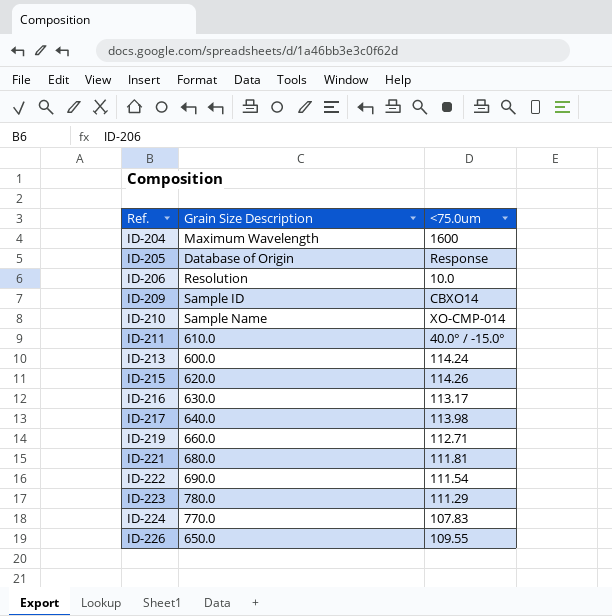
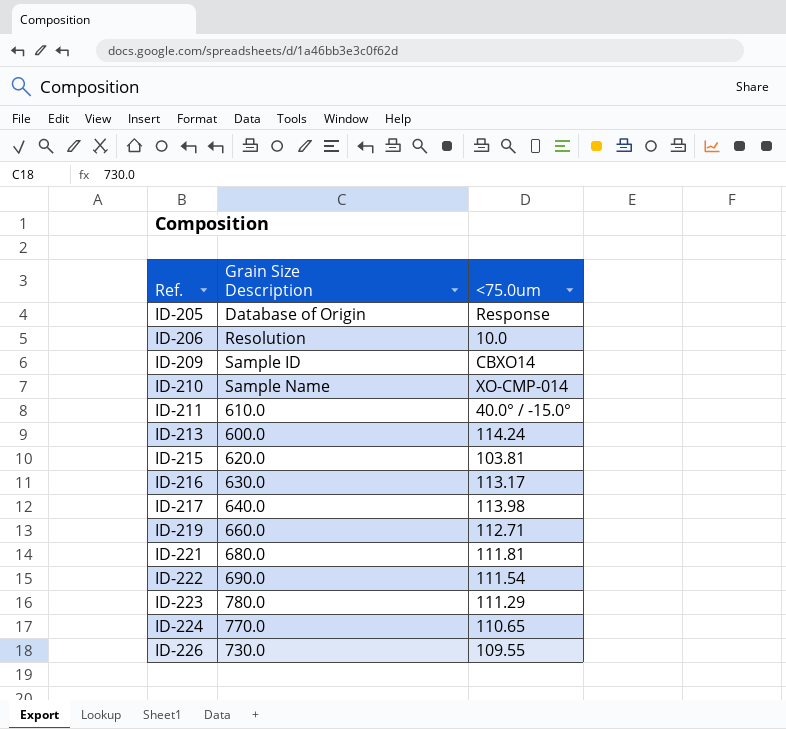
row ID-204: Maximum Wavelength | 1600 -> none
ID-215 | <75.0um: 114.26 -> 103.81
ID-224 | <75.0um: 107.83 -> 110.65
ID-226 | Grain Size Description: 650.0 -> 730.0

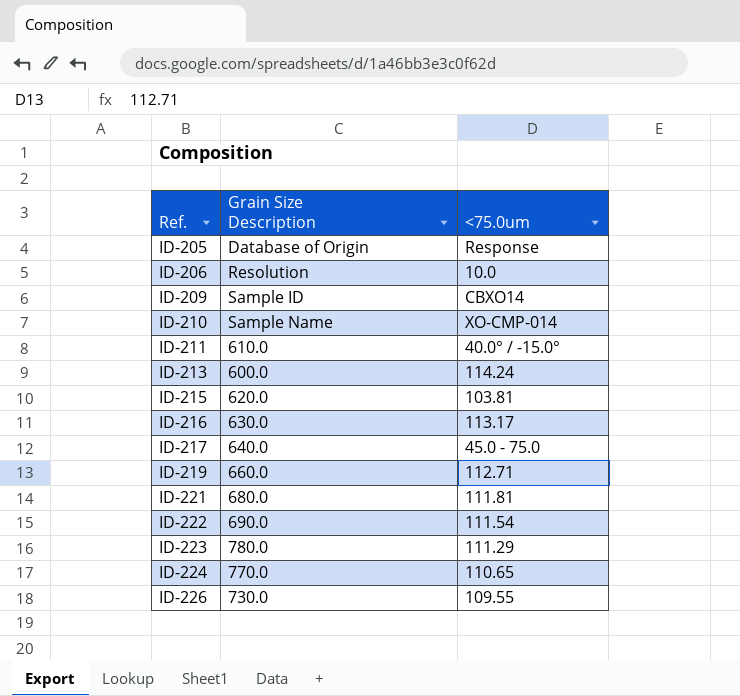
ID-217 | <75.0um: 113.98 -> 45.0 - 75.0

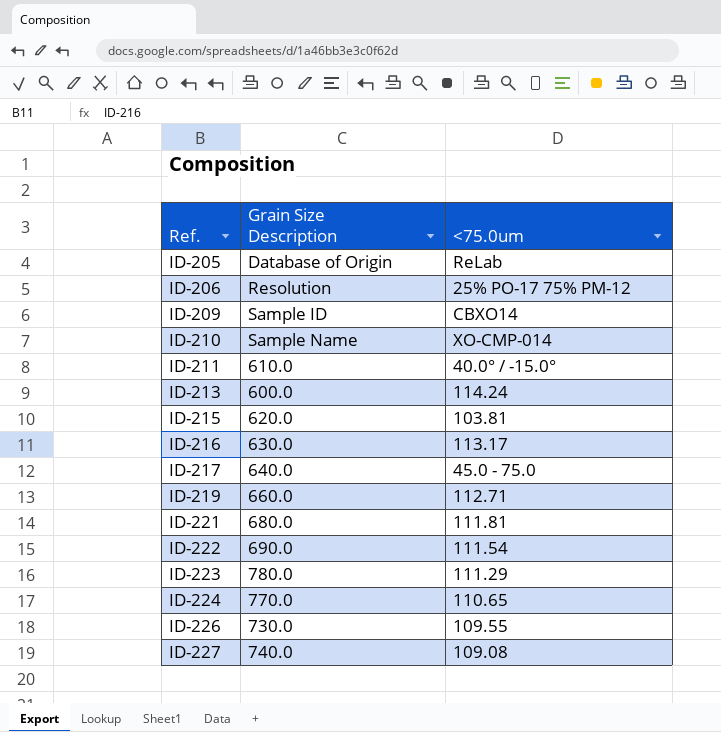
ID-205 | <75.0um: Response -> ReLab
ID-206 | <75.0um: 10.0 -> 25% PO-17 75% PM-12
row ID-227: none -> 740.0 | 109.08

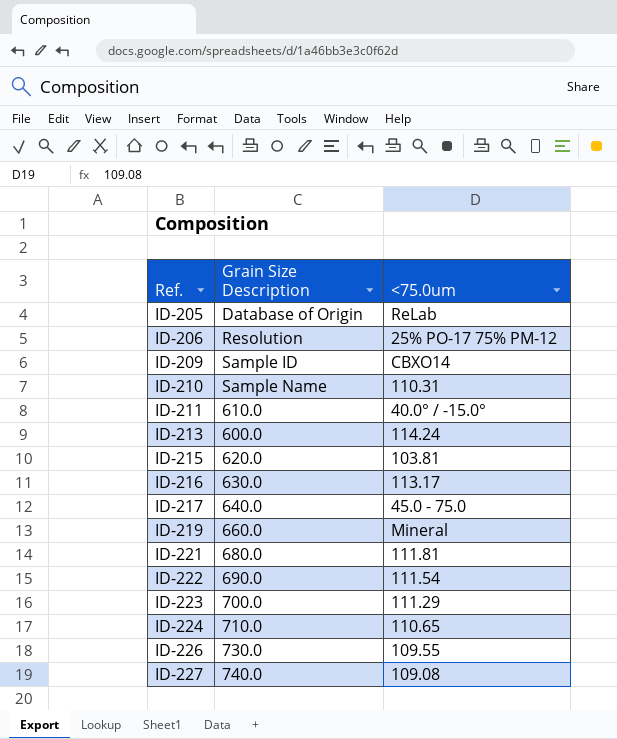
ID-210 | <75.0um: XO-CMP-014 -> 110.31
ID-219 | <75.0um: 112.71 -> Mineral
ID-223 | Grain Size Description: 780.0 -> 700.0
ID-224 | Grain Size Description: 770.0 -> 710.0

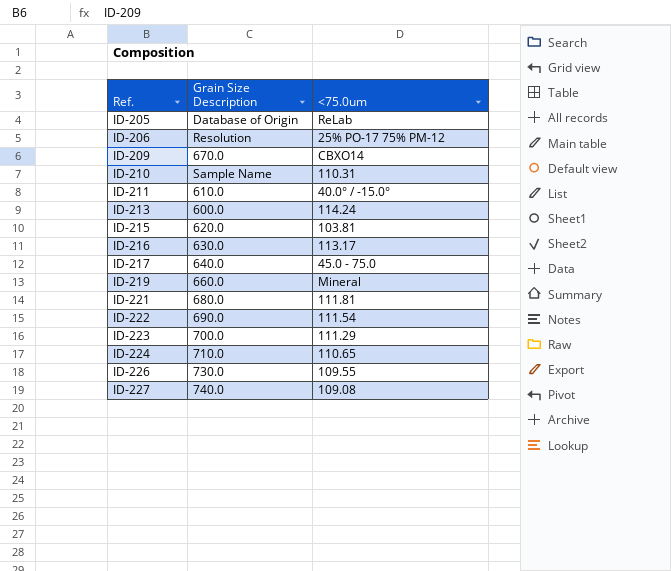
ID-209 | Grain Size Description: Sample ID -> 670.0

